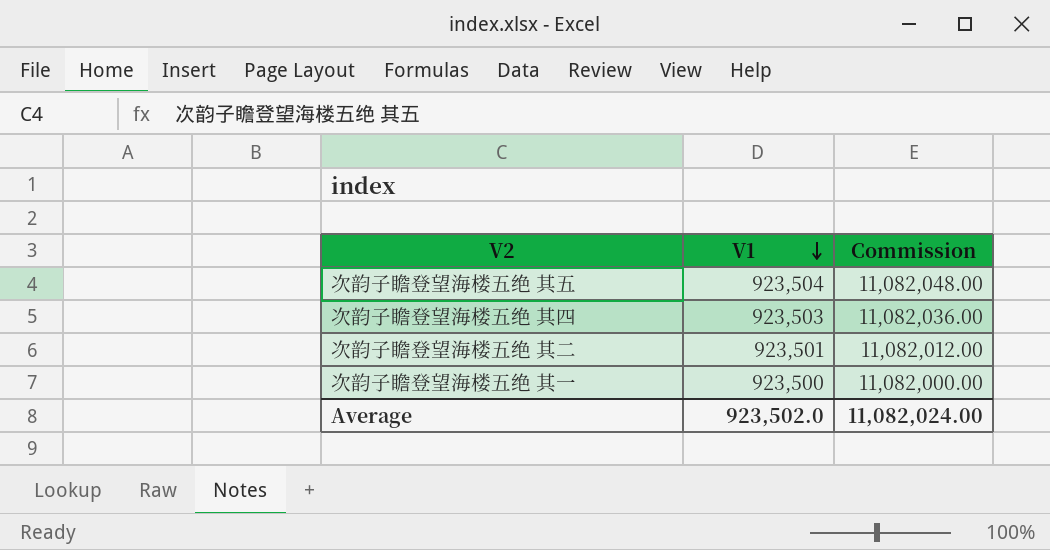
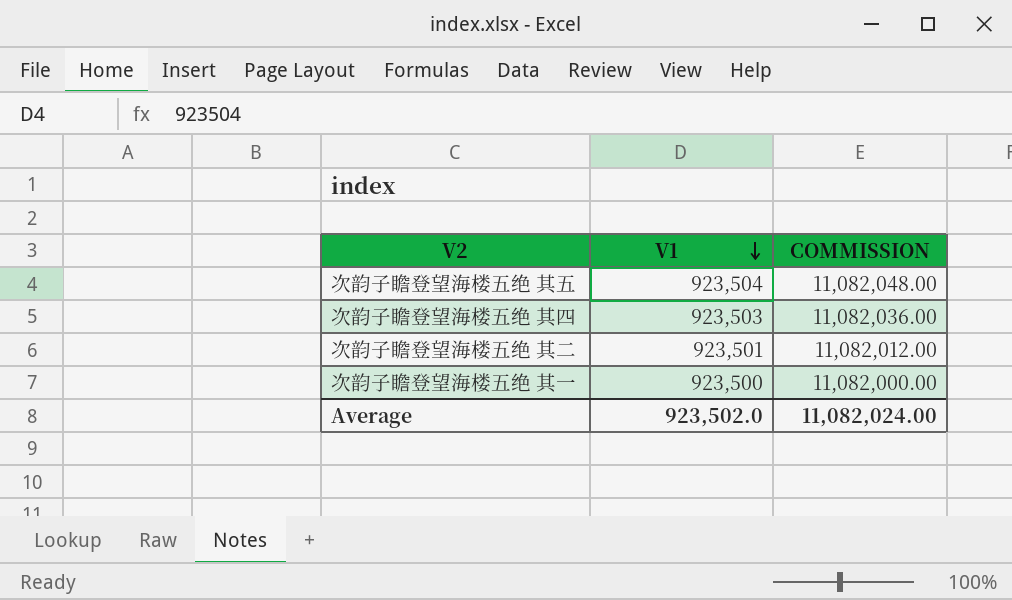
column name: Commission -> COMMISSION

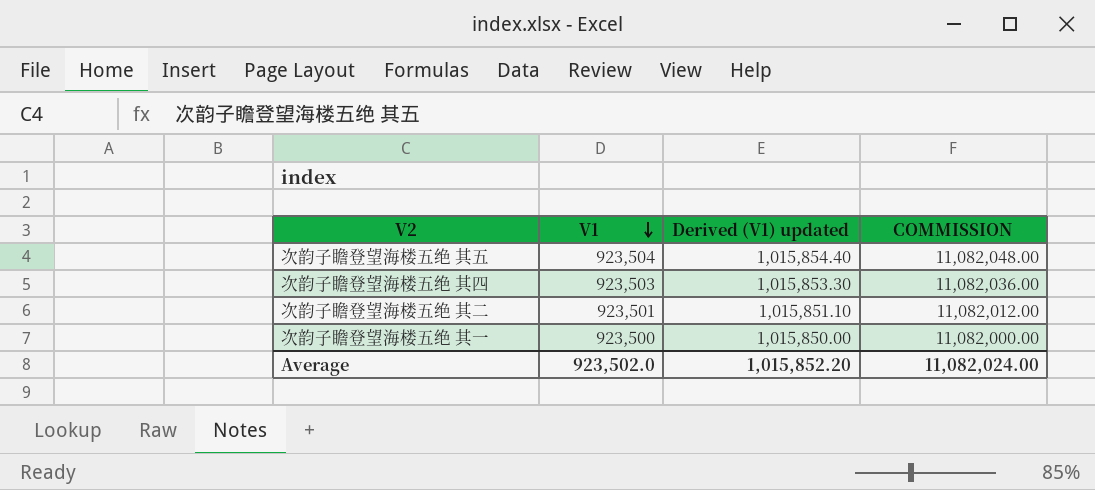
column Derived (V1) updated | formula: none -> [V1] * 1.1

